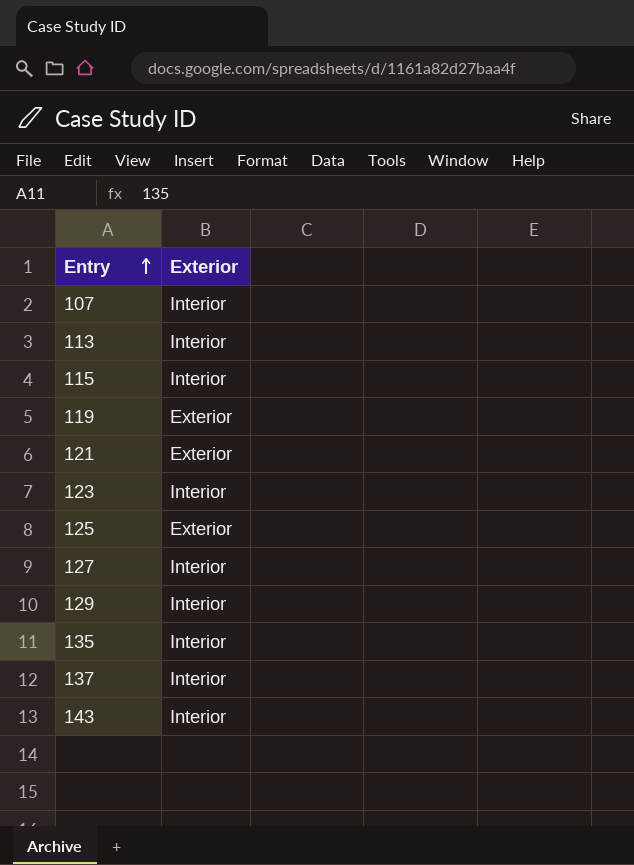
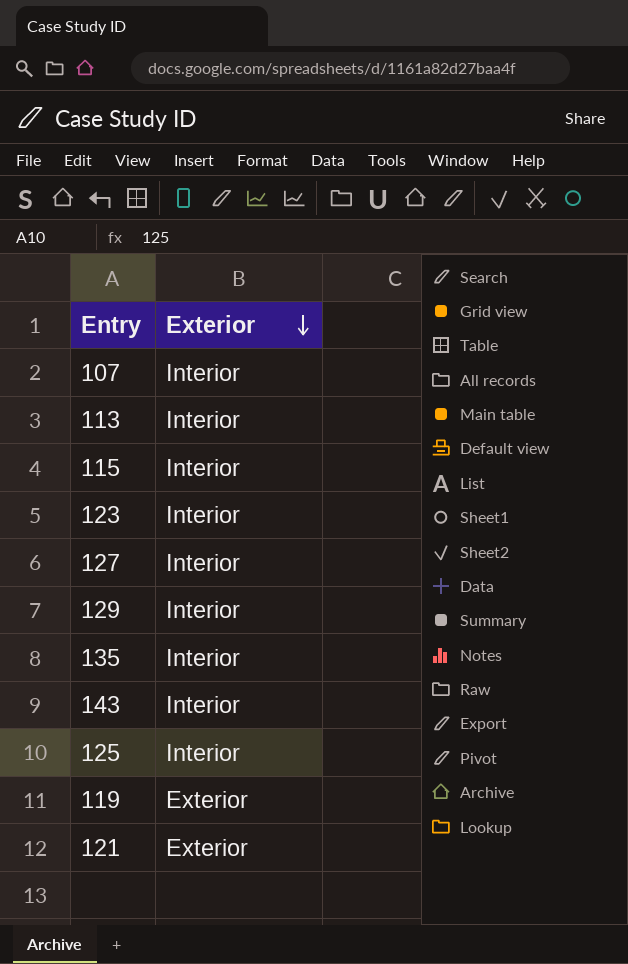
row order: Entry ascending -> Exterior descending
row 137: Interior -> none
125 | Exterior: Exterior -> Interior

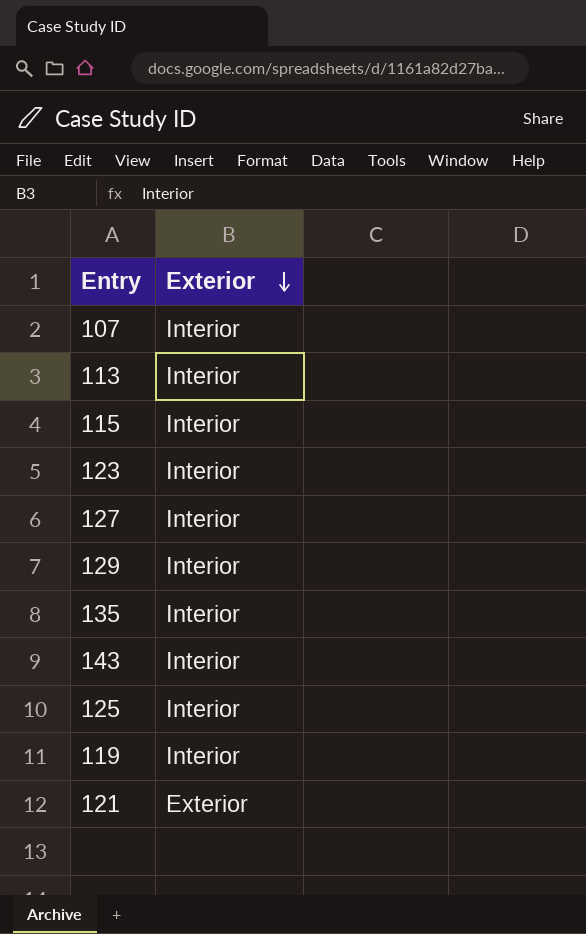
119 | Exterior: Exterior -> Interior

